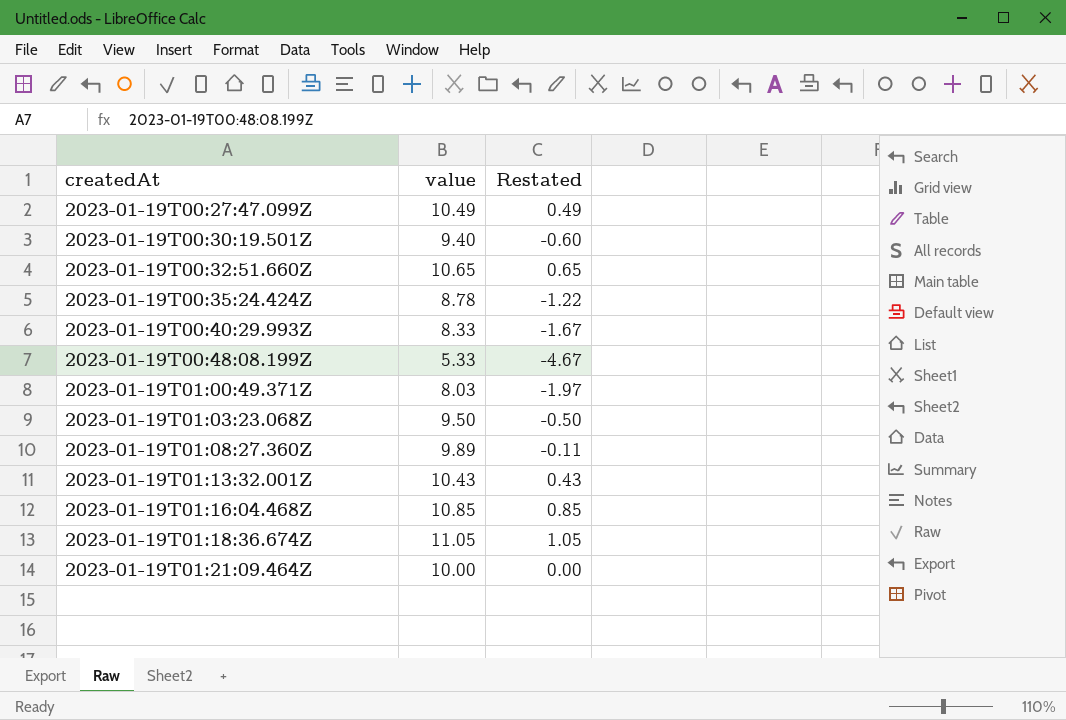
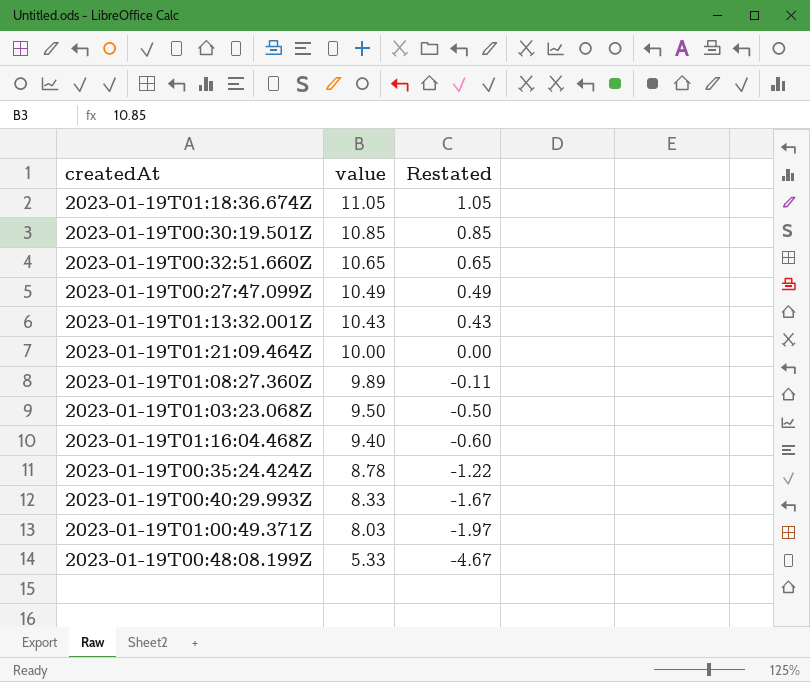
row order: createdAt ascending -> value descending
2023-01-19T00:30:19.501Z | value: 9.40 -> 10.85
2023-01-19T00:30:19.501Z | Restated: -0.60 -> 0.85
2023-01-19T01:16:04.468Z | value: 10.85 -> 9.40
2023-01-19T01:16:04.468Z | Restated: 0.85 -> -0.60

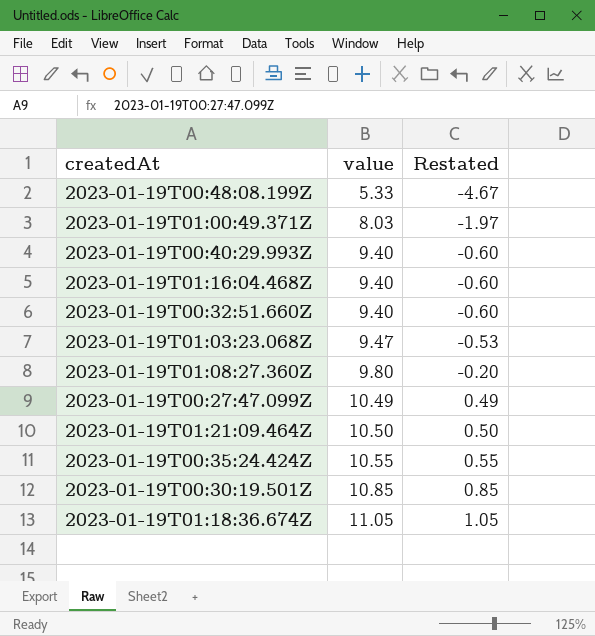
row order: value descending -> value ascending
row 2023-01-19T01:13:32.001Z: 10.43 | 0.43 -> none
2023-01-19T00:40:29.993Z | value: 8.33 -> 9.40
2023-01-19T00:40:29.993Z | Restated: -1.67 -> -0.60
2023-01-19T00:32:51.660Z | value: 10.65 -> 9.40
2023-01-19T00:32:51.660Z | Restated: 0.65 -> -0.60
2023-01-19T01:03:23.068Z | value: 9.50 -> 9.47
2023-01-19T01:03:23.068Z | Restated: -0.50 -> -0.53
2023-01-19T01:08:27.360Z | value: 9.89 -> 9.80
2023-01-19T01:08:27.360Z | Restated: -0.11 -> -0.20
2023-01-19T01:21:09.464Z | value: 10.00 -> 10.50
2023-01-19T01:21:09.464Z | Restated: 0.00 -> 0.50
2023-01-19T00:35:24.424Z | value: 8.78 -> 10.55
2023-01-19T00:35:24.424Z | Restated: -1.22 -> 0.55

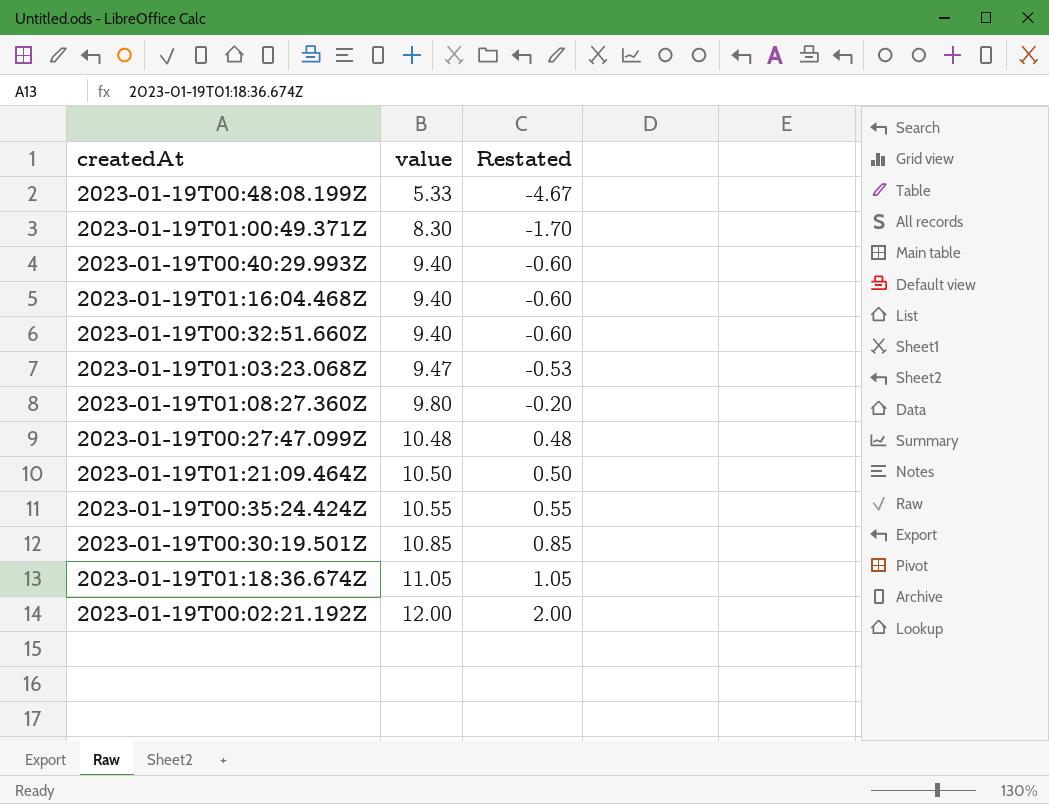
2023-01-19T01:00:49.371Z | value: 8.03 -> 8.30
2023-01-19T01:00:49.371Z | Restated: -1.97 -> -1.70
2023-01-19T00:27:47.099Z | value: 10.49 -> 10.48
2023-01-19T00:27:47.099Z | Restated: 0.49 -> 0.48
row 2023-01-19T00:02:21.192Z: none -> 12.00 | 2.00

